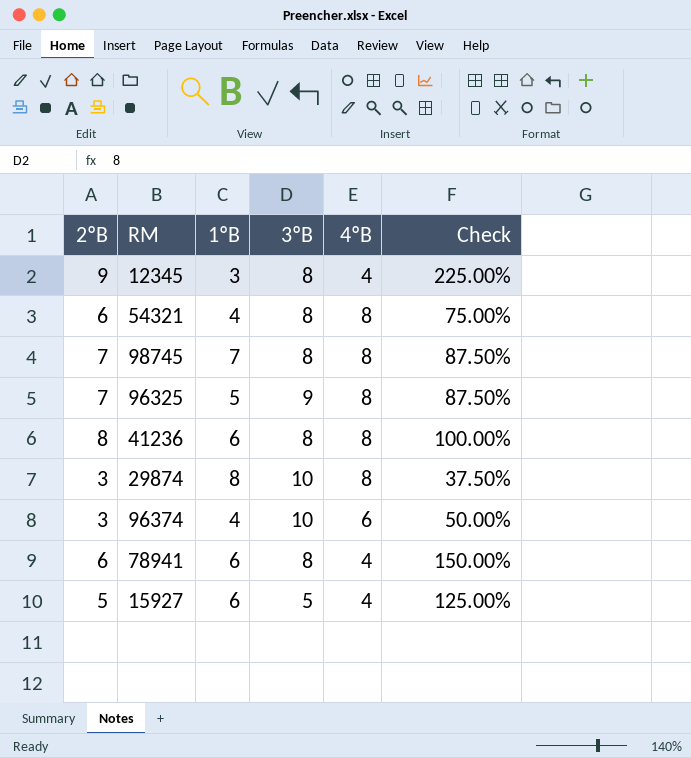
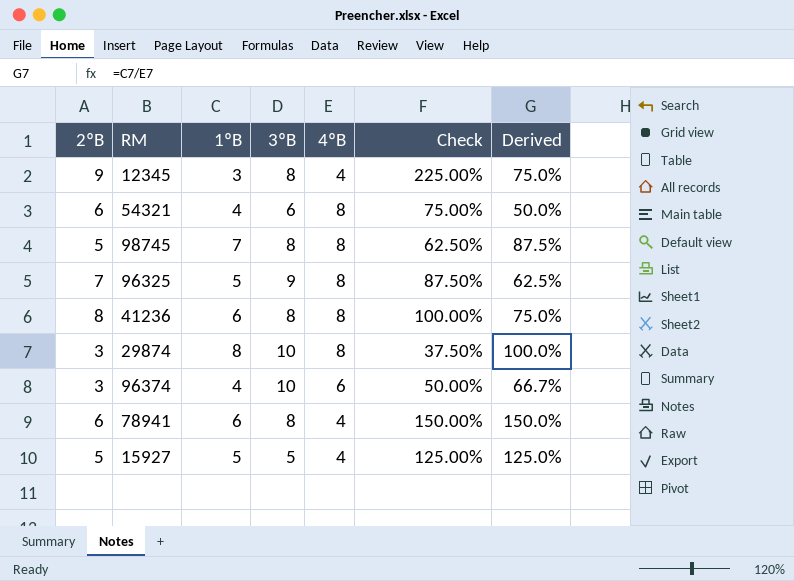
column Derived | formula: none -> [1ºB] / [4ºB]
54321 | 3ºB: 8 -> 6
98745 | 2ºB: 7 -> 5
98745 | Check: 87.50% -> 62.50%
15927 | 1ºB: 6 -> 5

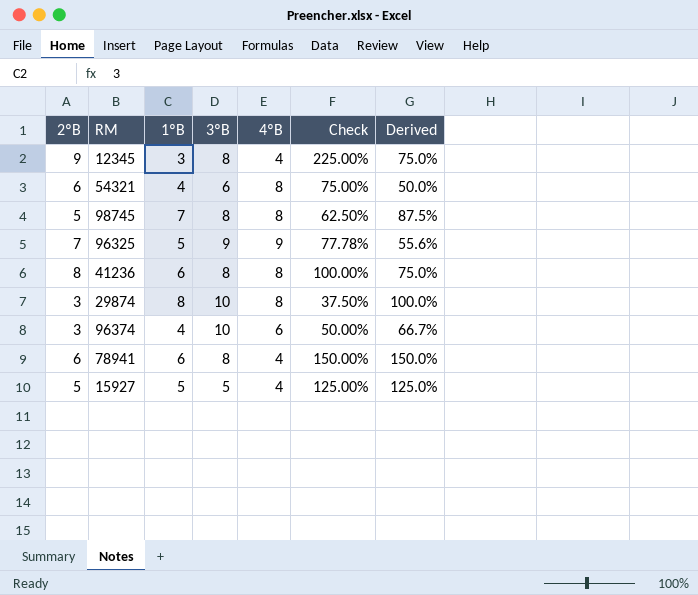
96325 | 4ºB: 8 -> 9
96325 | Check: 87.50% -> 77.78%
96325 | Derived: 62.5% -> 55.6%

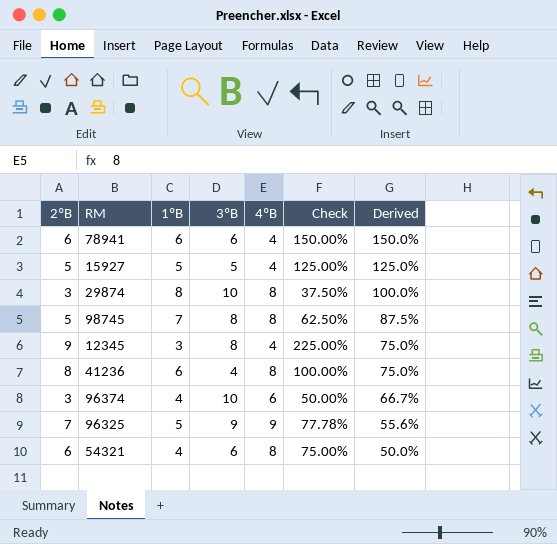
row order: none -> Derived descending
78941 | 3ºB: 8 -> 6
41236 | 3ºB: 8 -> 4

